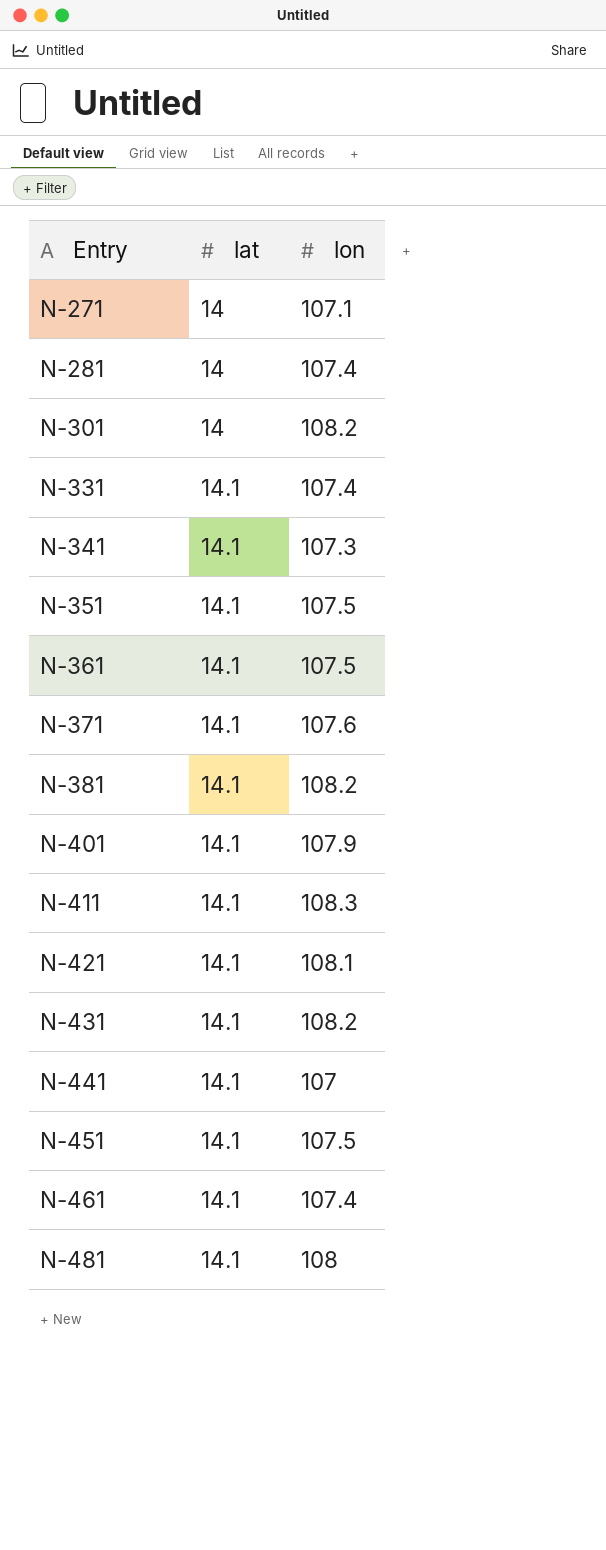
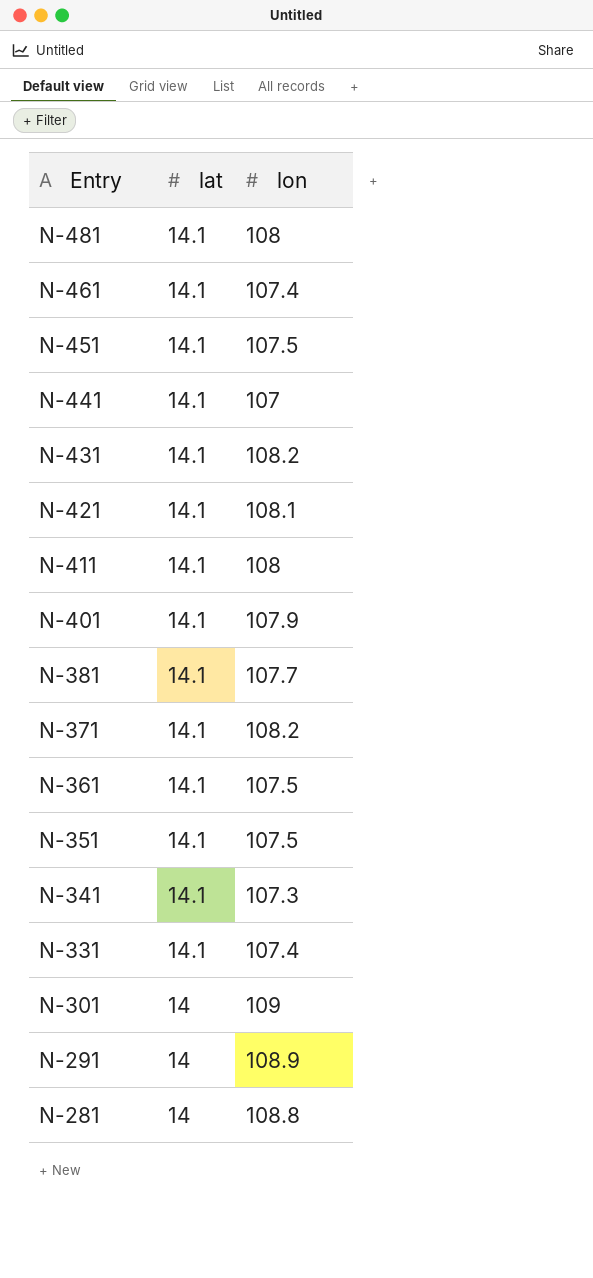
row order: Entry ascending -> Entry descending
row N-271: 14 | 107.1 -> none
N-411 | lon: 108.3 -> 108
N-381 | lon: 108.2 -> 107.7
N-371 | lon: 107.6 -> 108.2
N-301 | lon: 108.2 -> 109
row N-291: none -> 14 | 108.9
N-281 | lon: 107.4 -> 108.8

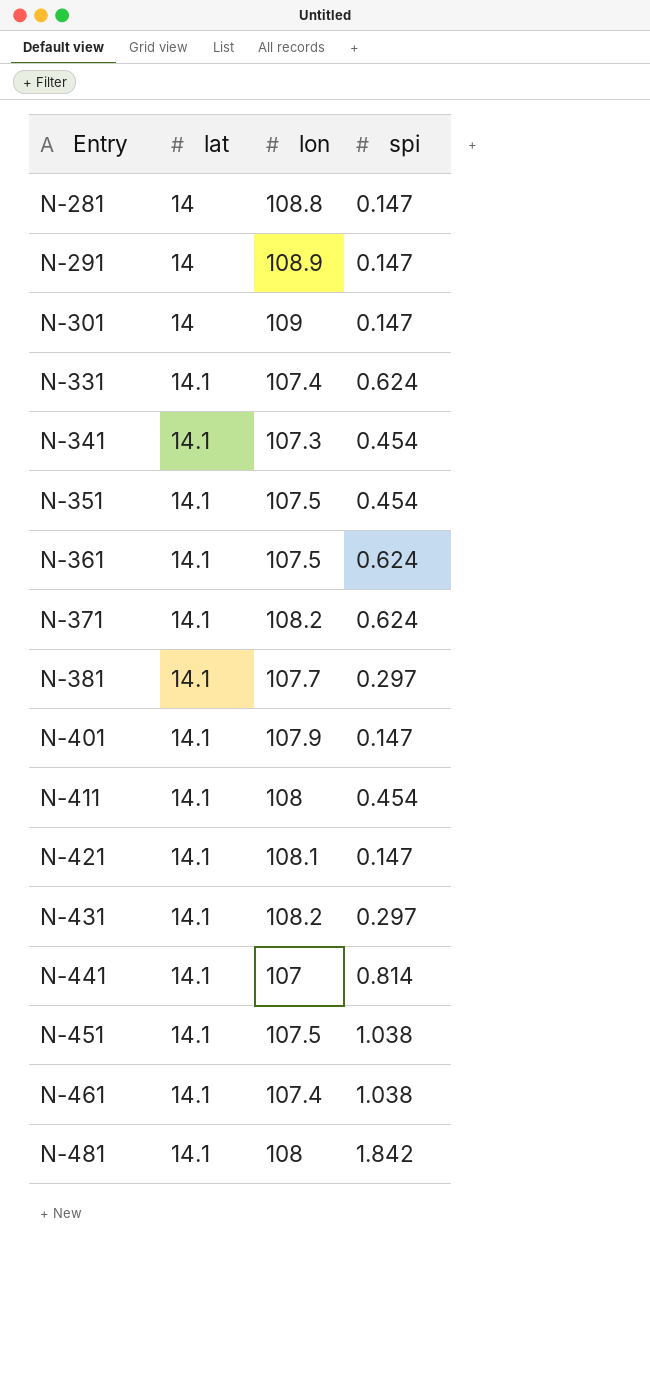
row order: Entry descending -> Entry ascending
column spi | position: none -> 4

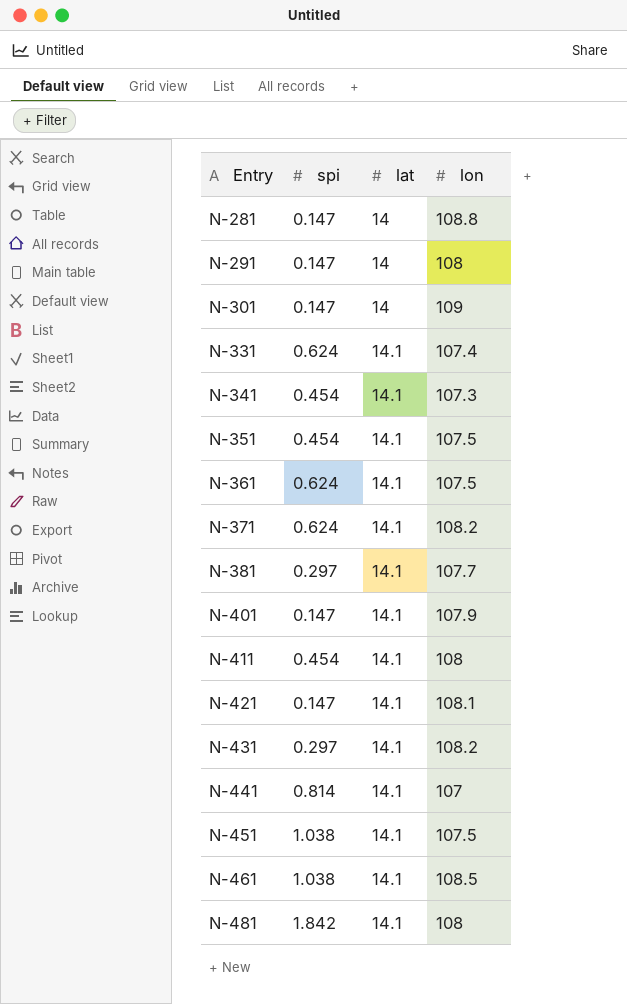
column spi | position: 4 -> 2
N-291 | lon: 108.9 -> 108
N-461 | lon: 107.4 -> 108.5

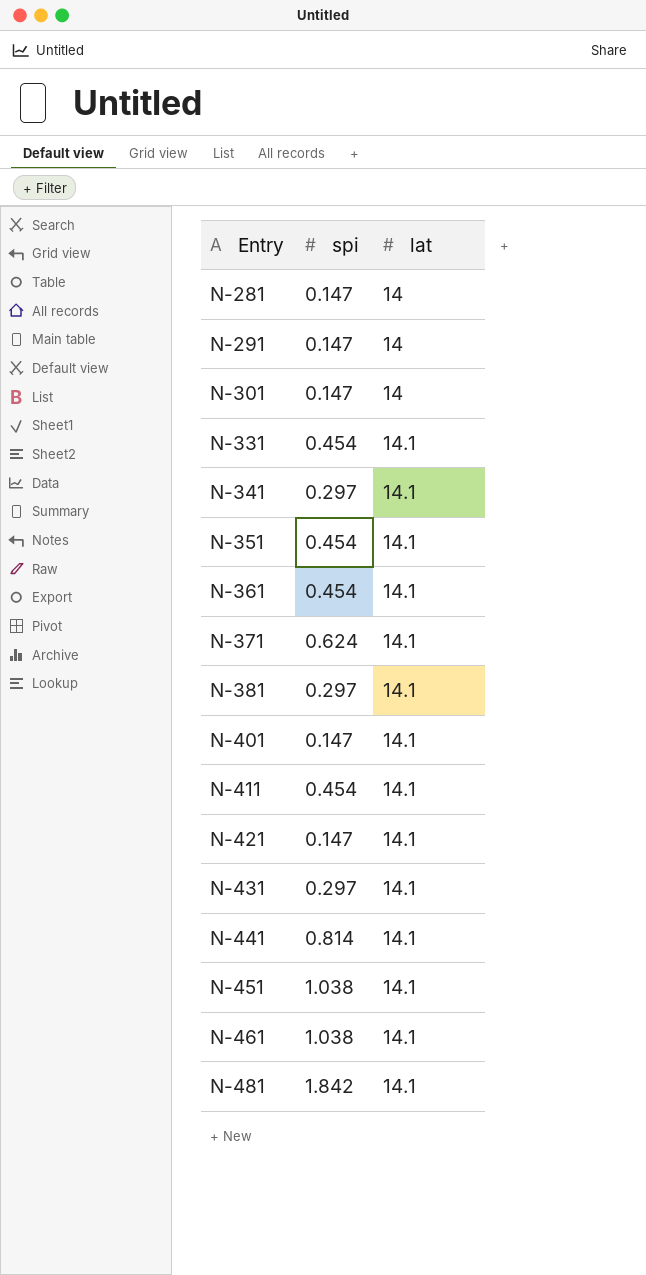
column lon | position: 4 -> none
N-331 | spi: 0.624 -> 0.454
N-341 | spi: 0.454 -> 0.297
N-361 | spi: 0.624 -> 0.454

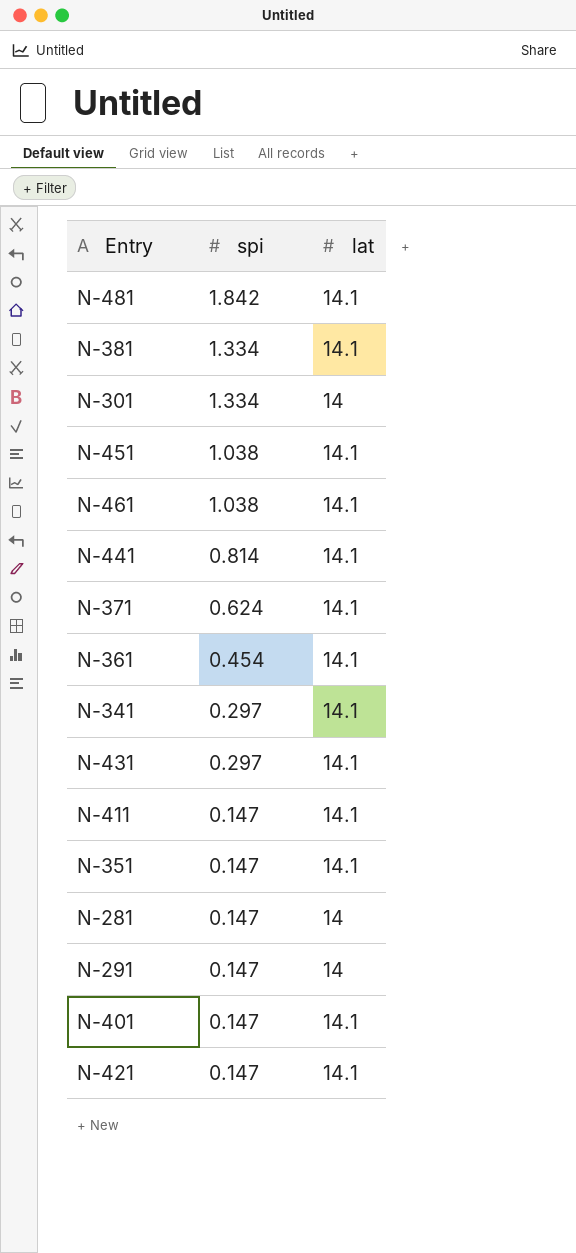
row order: Entry ascending -> spi descending
row N-331: 0.454 | 14.1 -> none
N-381 | spi: 0.297 -> 1.334
N-301 | spi: 0.147 -> 1.334
N-411 | spi: 0.454 -> 0.147
N-351 | spi: 0.454 -> 0.147

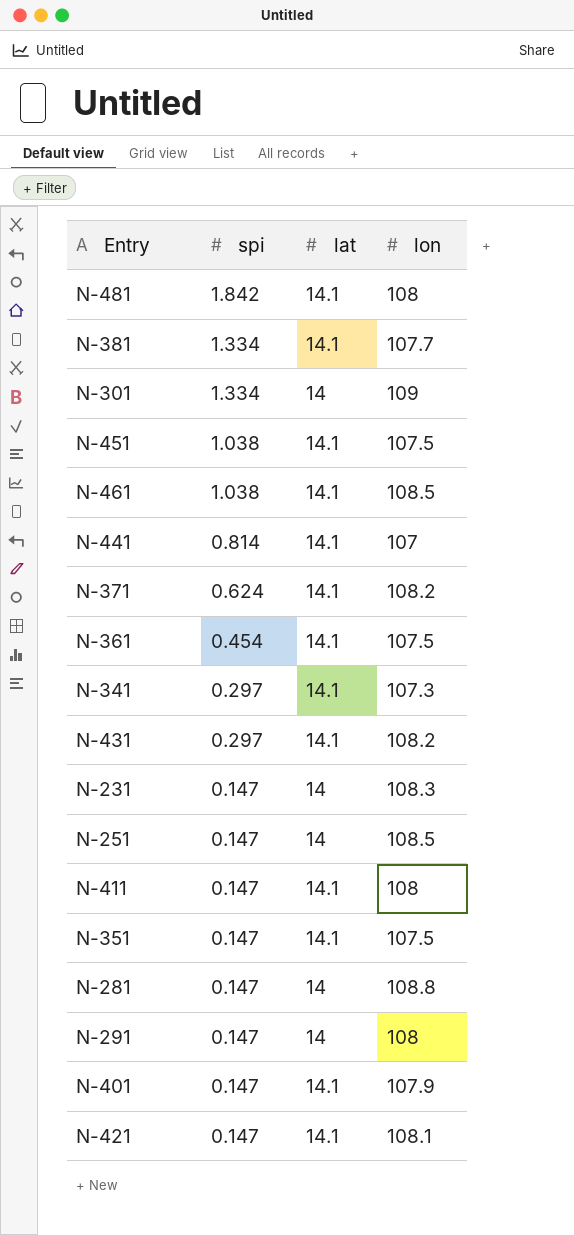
column lon | position: none -> 4
row N-231: none -> 0.147 | 14 | 108.3
row N-251: none -> 0.147 | 14 | 108.5

